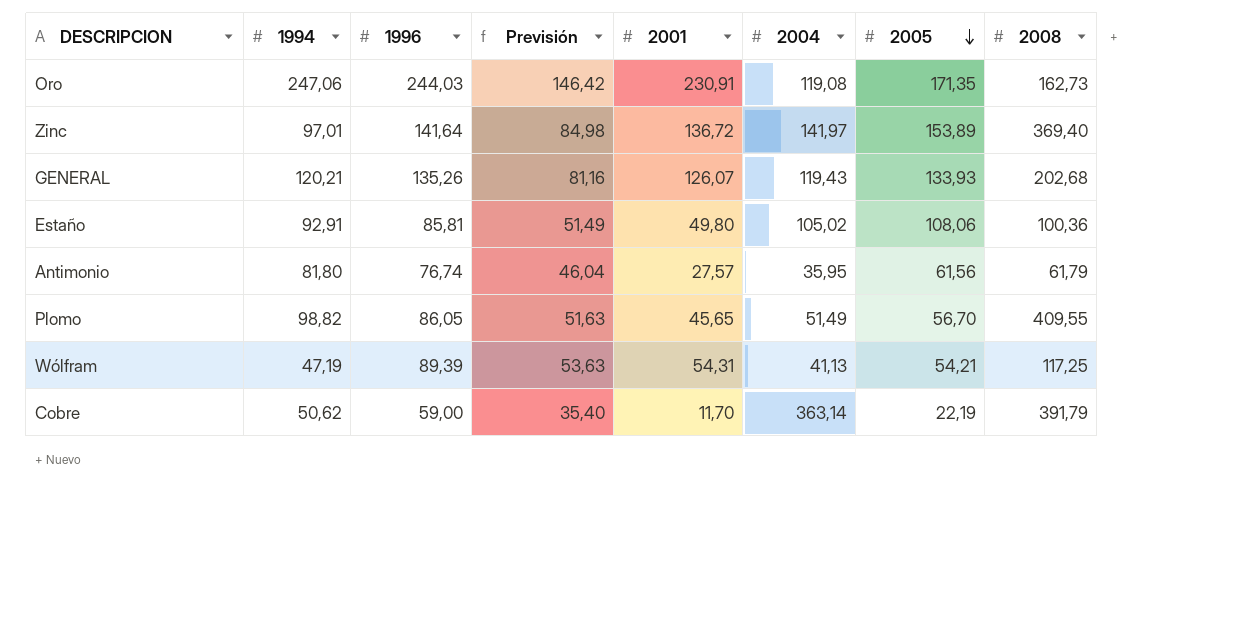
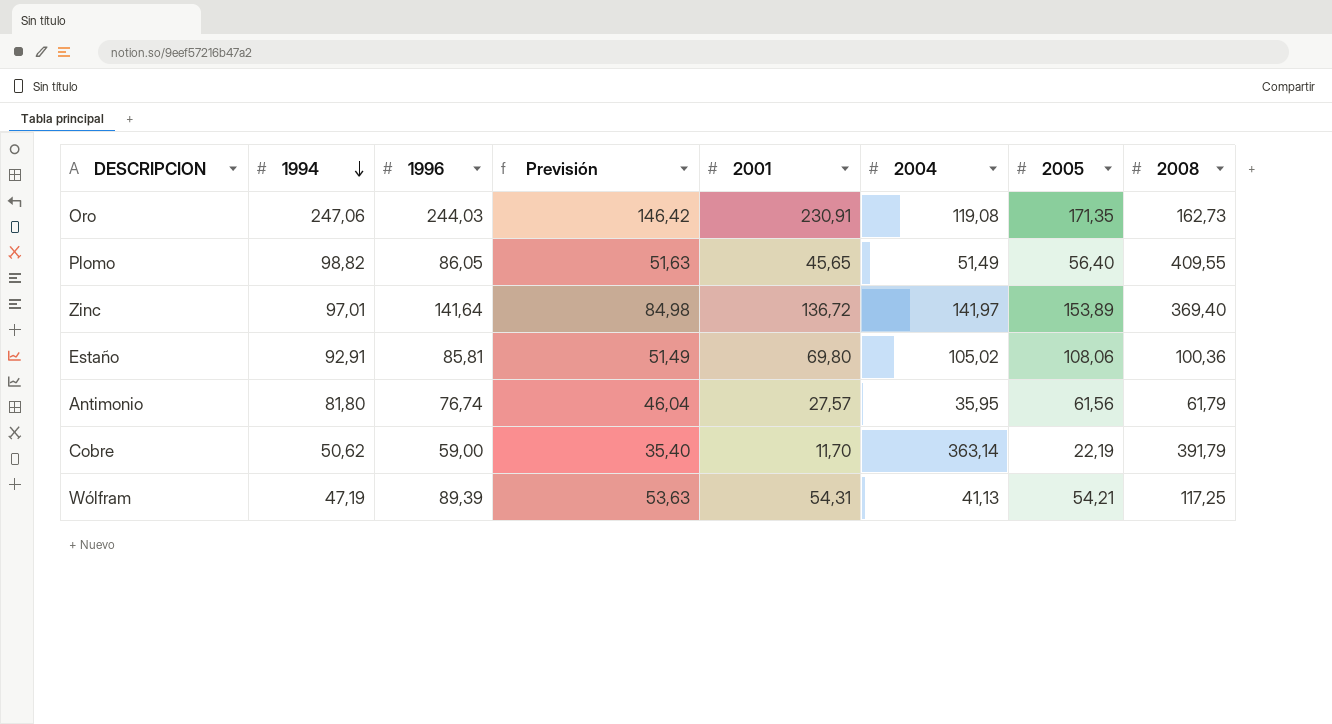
row order: 2005 descending -> 1994 descending
row GENERAL: 120,21 | 135,26 | 81,16 | 126,07 | 119,43 | 133,93 | 202,68 -> none
Plomo | 2005: 56,70 -> 56,40
Estaño | 2001: 49,80 -> 69,80

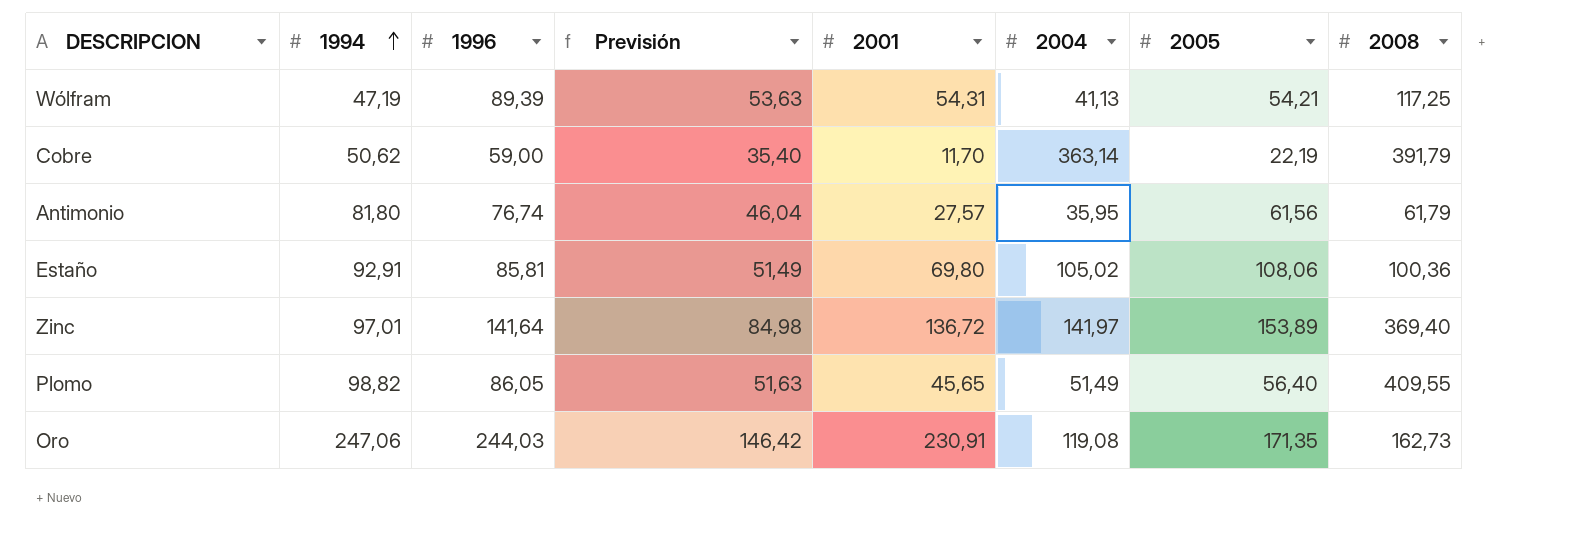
row order: 1994 descending -> 1994 ascending

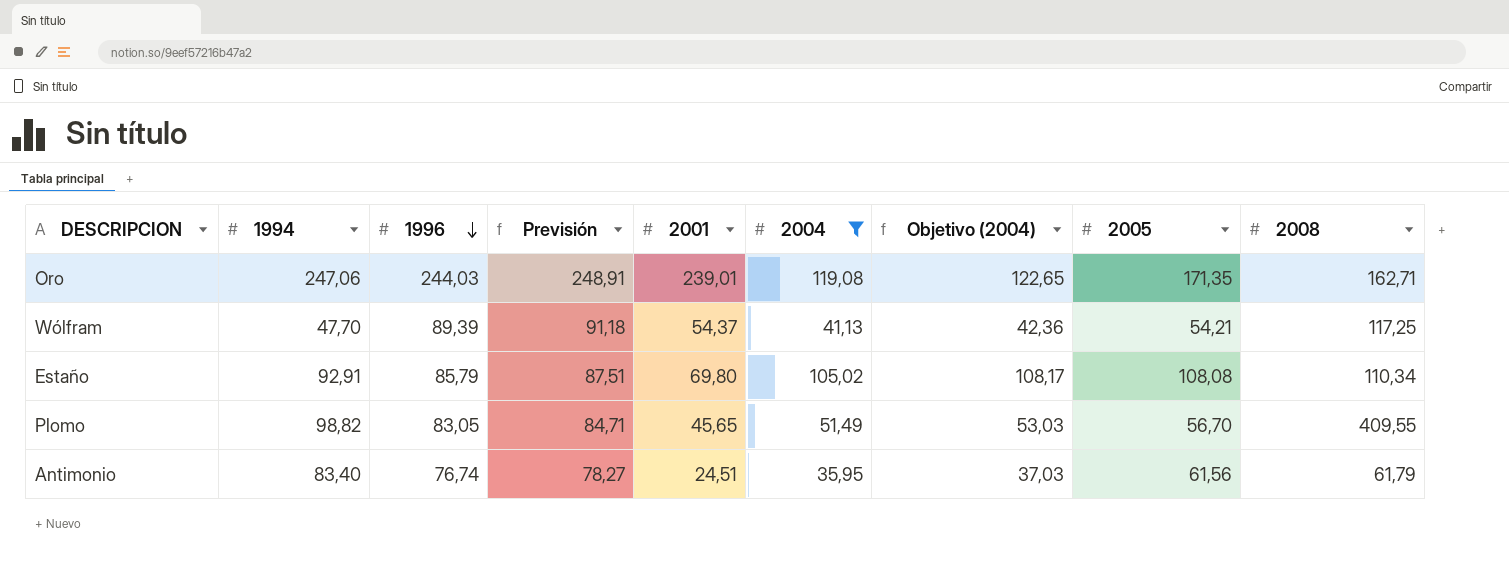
filter: none -> 2004 <= 119,08
row order: 1994 ascending -> 1996 descending
column Previsión | formula: [1996] * 0,6 -> [1996] * 1,02
column Objetivo (2004) | formula: none -> [2004] * 1,03
Oro | 2001: 230,91 -> 239,01
Oro | 2008: 162,73 -> 162,71
Wólfram | 1994: 47,19 -> 47,70
Wólfram | 2001: 54,31 -> 54,37
Estaño | 1996: 85,81 -> 85,79
Estaño | 2005: 108,06 -> 108,08
Estaño | 2008: 100,36 -> 110,34
Plomo | 1996: 86,05 -> 83,05
Plomo | 2005: 56,40 -> 56,70
Antimonio | 1994: 81,80 -> 83,40
Antimonio | 2001: 27,57 -> 24,51

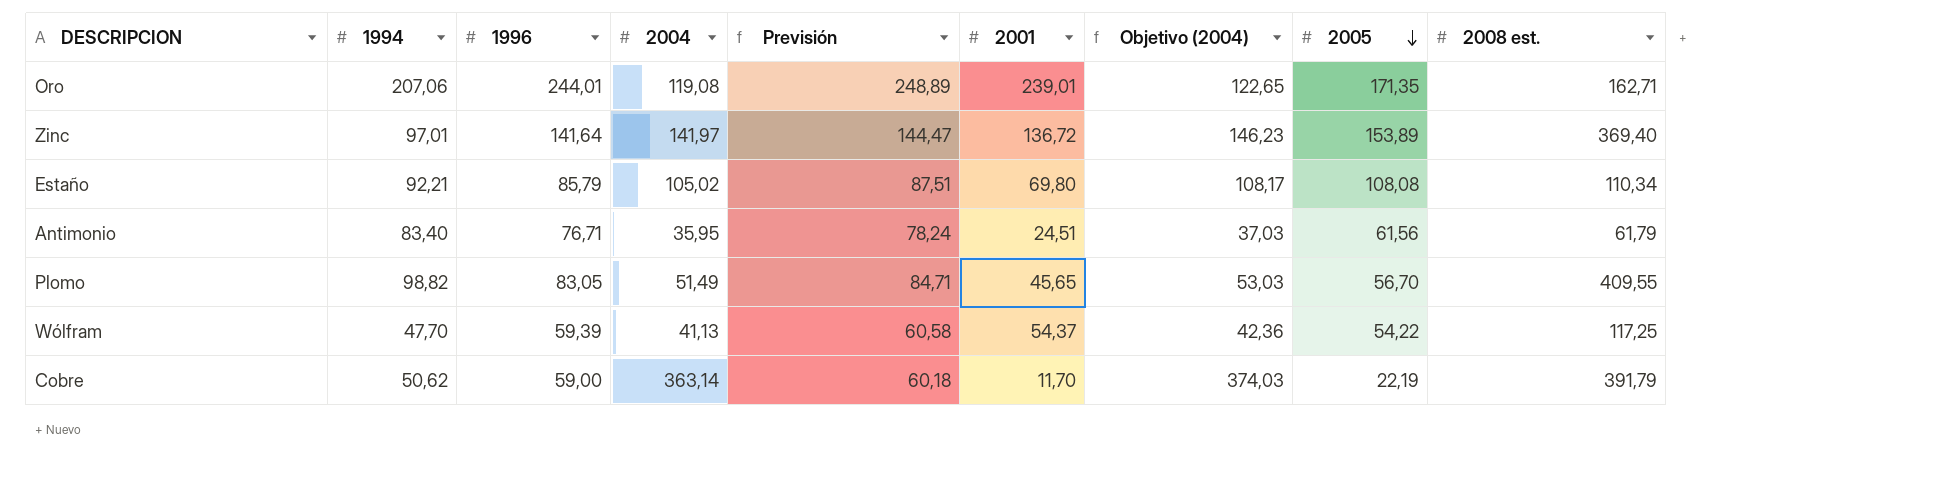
filter: 2004 <= 119,08 -> none
row order: 1996 descending -> 2005 descending
column 2004 | position: 6 -> 4
column name: 2008 -> 2008 est.
Oro | 1994: 247,06 -> 207,06
Oro | 1996: 244,03 -> 244,01
Oro | Previsión: 248,91 -> 248,89
Estaño | 1994: 92,91 -> 92,21
Antimonio | 1996: 76,74 -> 76,71
Antimonio | Previsión: 78,27 -> 78,24
Wólfram | 1996: 89,39 -> 59,39
Wólfram | Previsión: 91,18 -> 60,58
Wólfram | 2005: 54,21 -> 54,22

